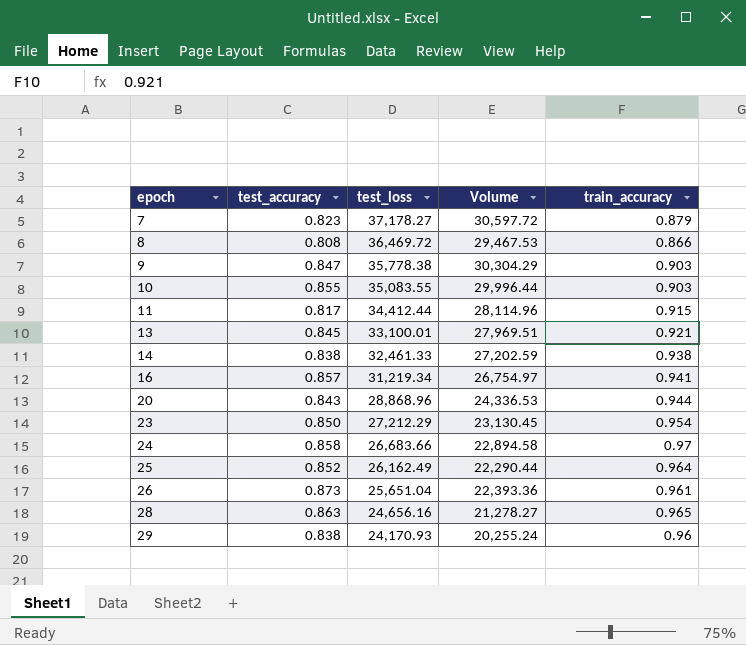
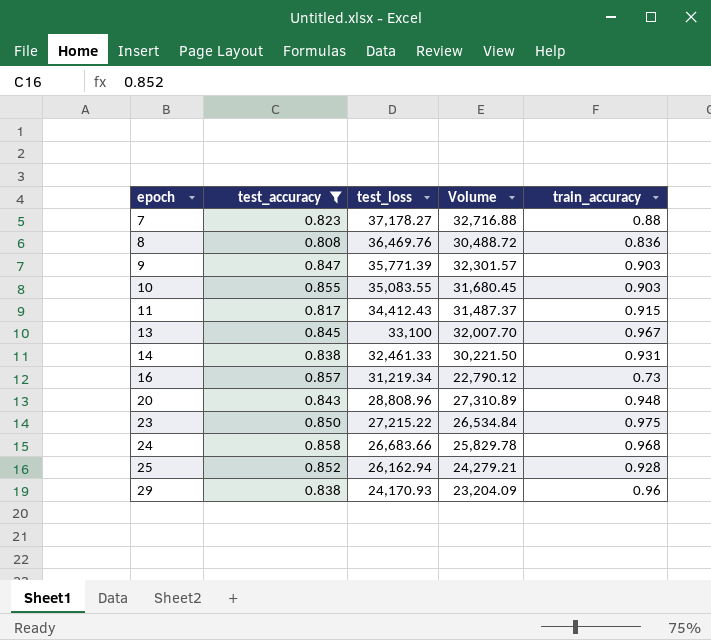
filter: none -> test_accuracy <= 0.858
column Volume | formula: [test_accuracy] * [test_loss] -> [test_loss] * [train_accuracy]
7 | train_accuracy: 0.879 -> 0.88
8 | test_loss: 36,469.72 -> 36,469.76
8 | train_accuracy: 0.866 -> 0.836
9 | test_loss: 35,778.38 -> 35,771.39
11 | test_loss: 34,412.44 -> 34,412.43
13 | test_loss: 33,100.01 -> 33,100
13 | train_accuracy: 0.921 -> 0.967
14 | train_accuracy: 0.938 -> 0.931
16 | train_accuracy: 0.941 -> 0.73
20 | test_loss: 28,868.96 -> 28,808.96
20 | train_accuracy: 0.944 -> 0.948
23 | test_loss: 27,212.29 -> 27,215.22
23 | train_accuracy: 0.954 -> 0.975
24 | train_accuracy: 0.97 -> 0.968
25 | test_loss: 26,162.49 -> 26,162.94
25 | train_accuracy: 0.964 -> 0.928

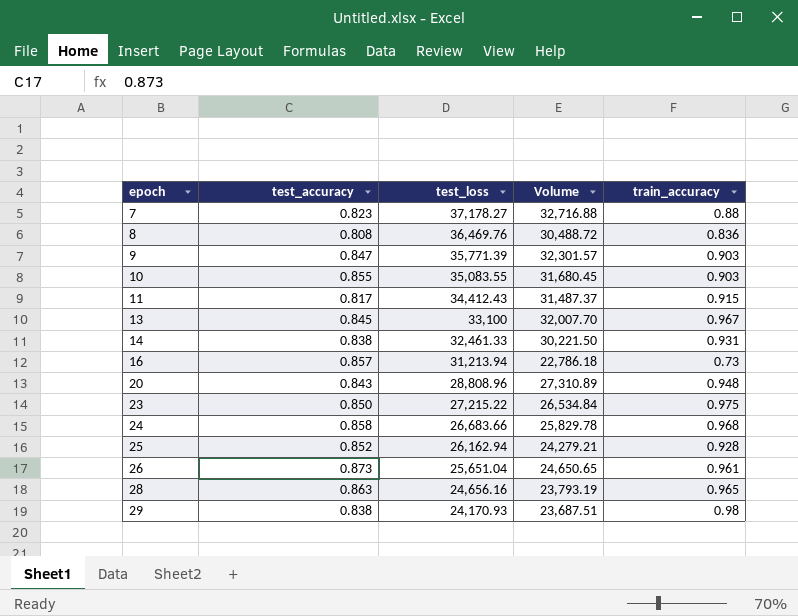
filter: test_accuracy <= 0.858 -> none
16 | test_loss: 31,219.34 -> 31,213.94
16 | Volume: 22,790.12 -> 22,786.18
29 | Volume: 23,204.09 -> 23,687.51
29 | train_accuracy: 0.96 -> 0.98

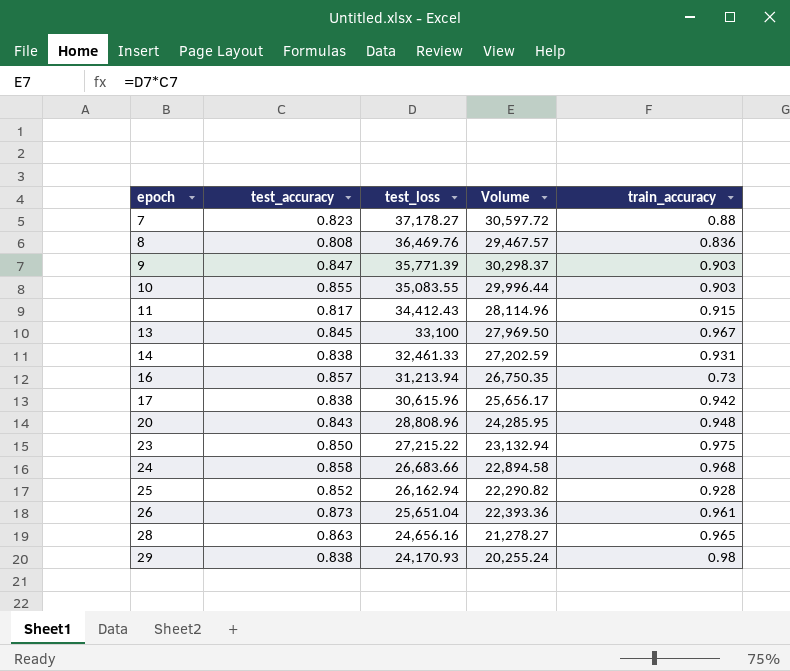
column Volume | formula: [test_loss] * [train_accuracy] -> [test_accuracy] * [test_loss]
row 17: none -> 0.838 | 30,615.96 | 25,656.17 | 0.942

